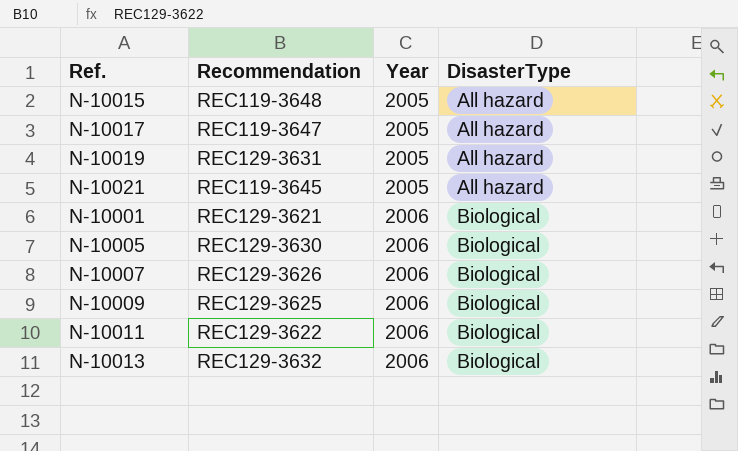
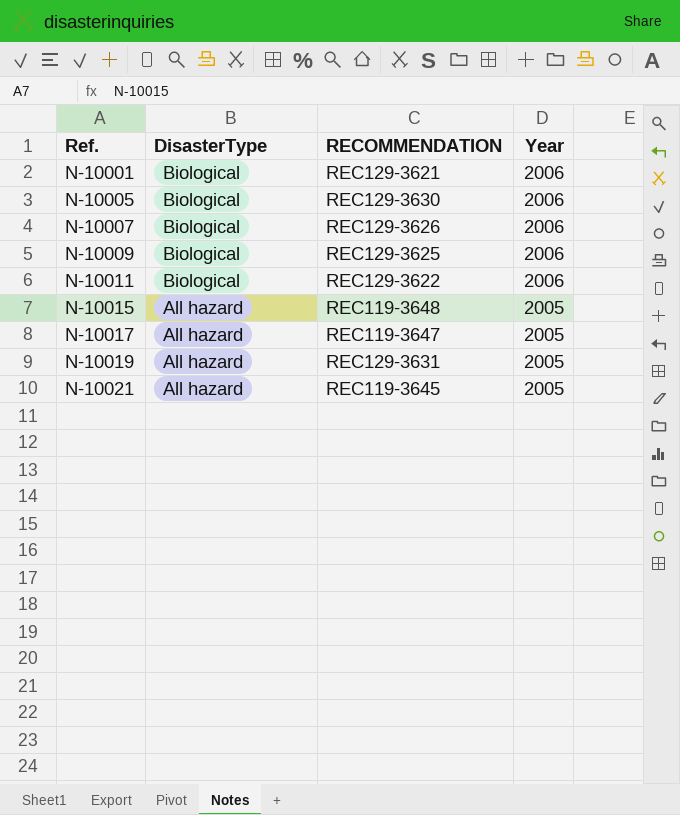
row order: Year ascending -> Ref. ascending
column DisasterType | position: 4 -> 2
column name: Recommendation -> RECOMMENDATION
row N-10013: REC129-3632 | 2006 | Biological -> none

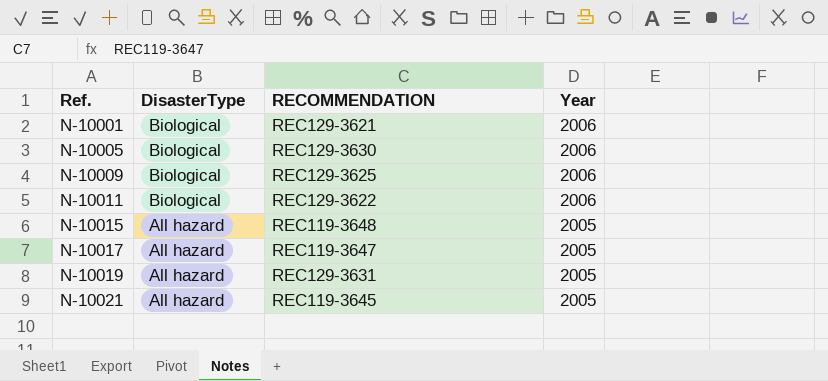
row N-10007: Biological | REC129-3626 | 2006 -> none

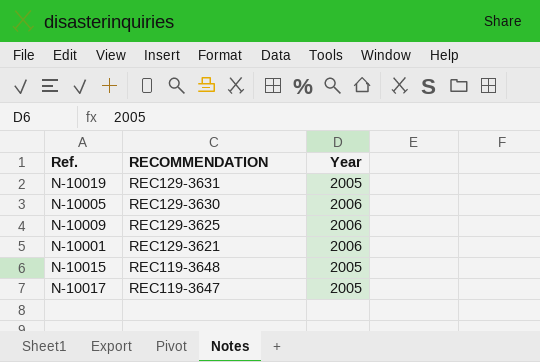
row order: Ref. ascending -> RECOMMENDATION descending
column DisasterType | position: 2 -> none
row N-10011: Biological | REC129-3622 | 2006 -> none
row N-10021: All hazard | REC119-3645 | 2005 -> none

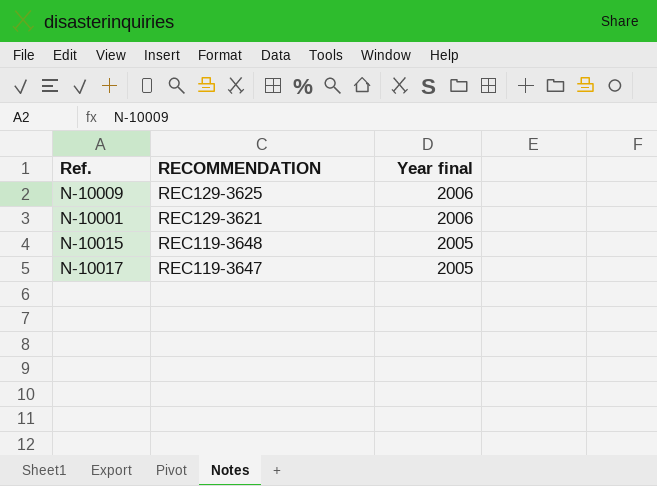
column name: Year -> Year final
row N-10019: REC129-3631 | 2005 -> none
row N-10005: REC129-3630 | 2006 -> none

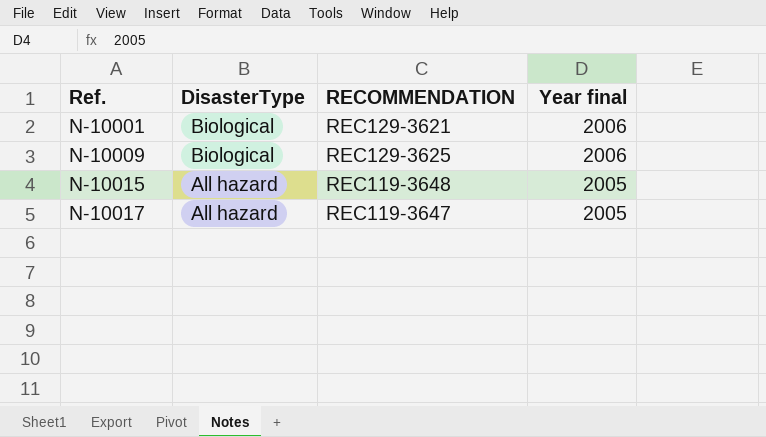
row order: RECOMMENDATION descending -> Ref. ascending
column DisasterType | position: none -> 2

